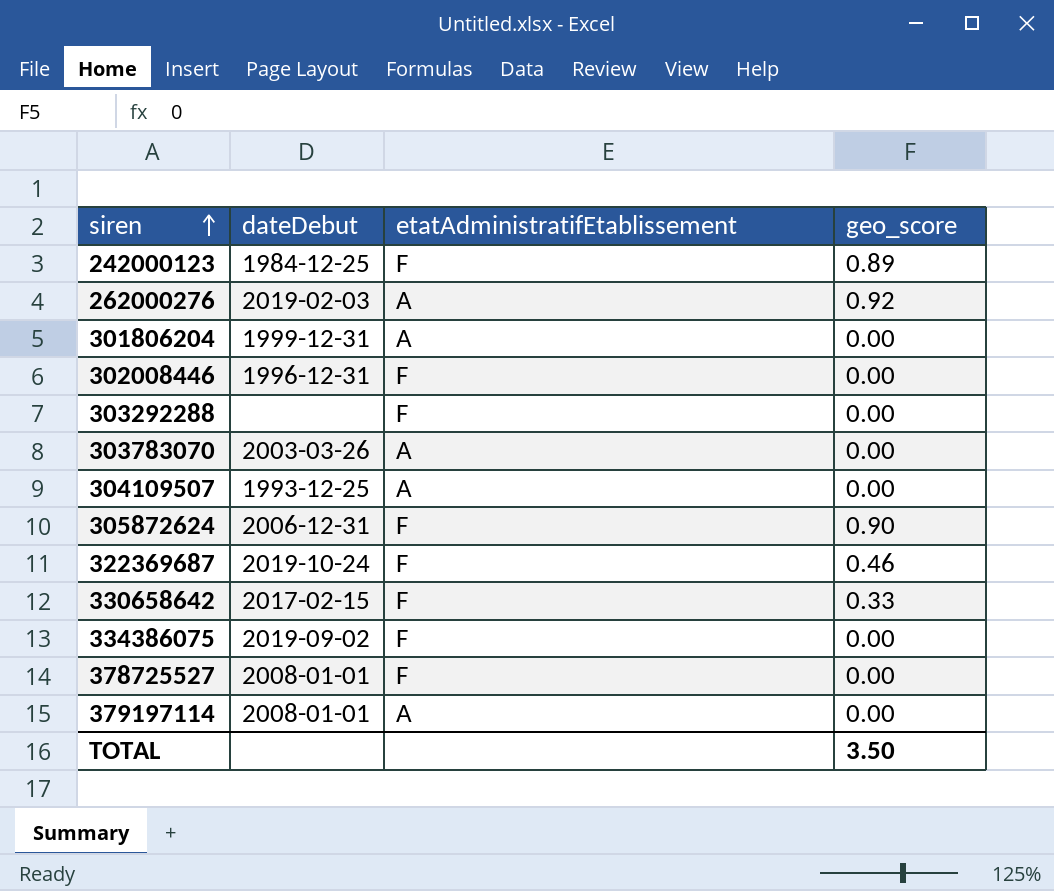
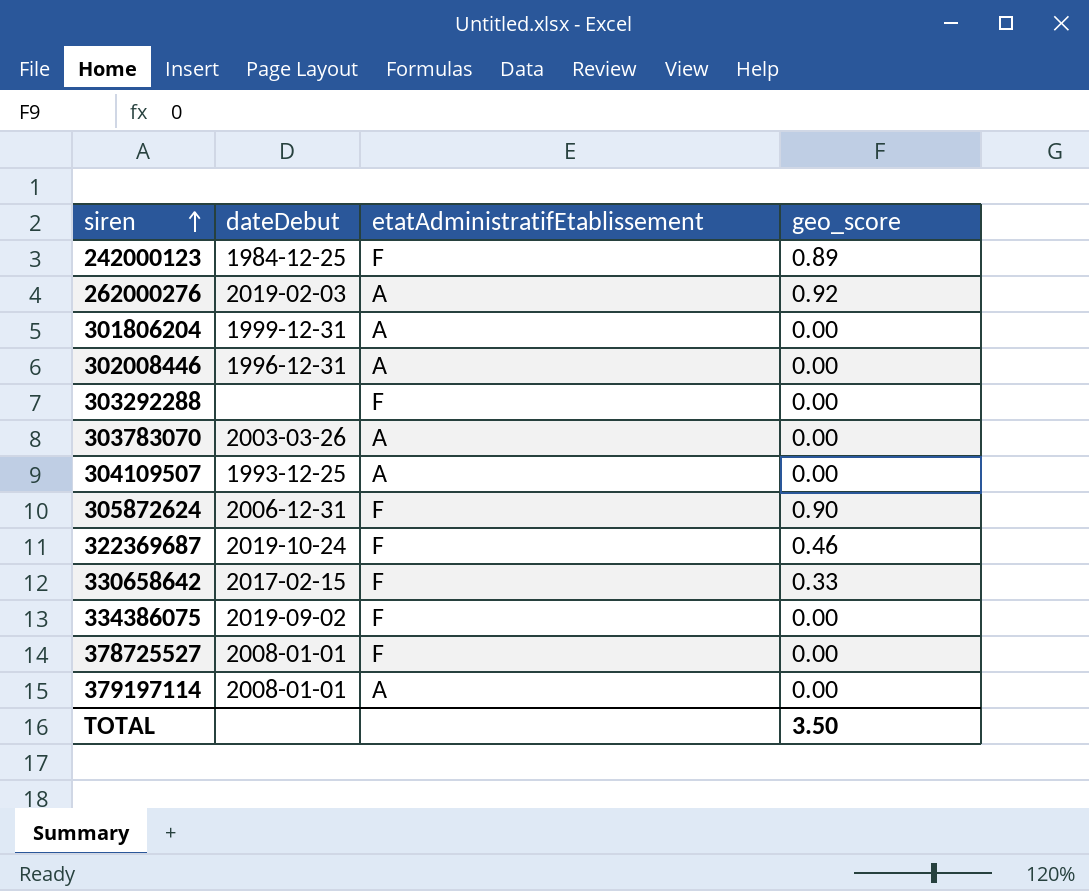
302008446 | etatAdministratifEtablissement: F -> A

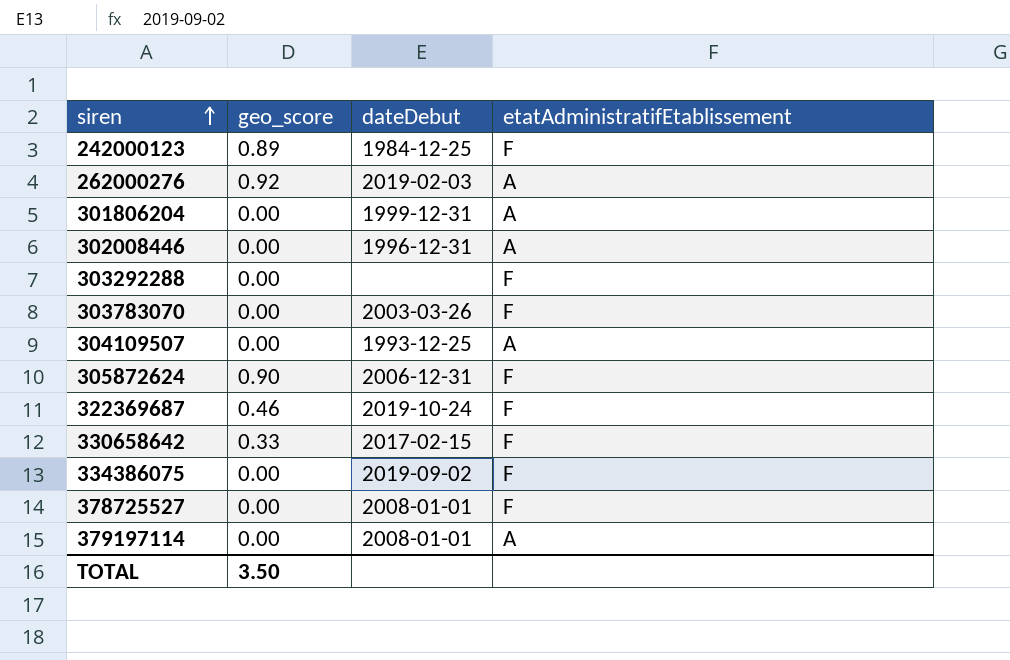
column geo_score | position: 4 -> 2
303783070 | etatAdministratifEtablissement: A -> F

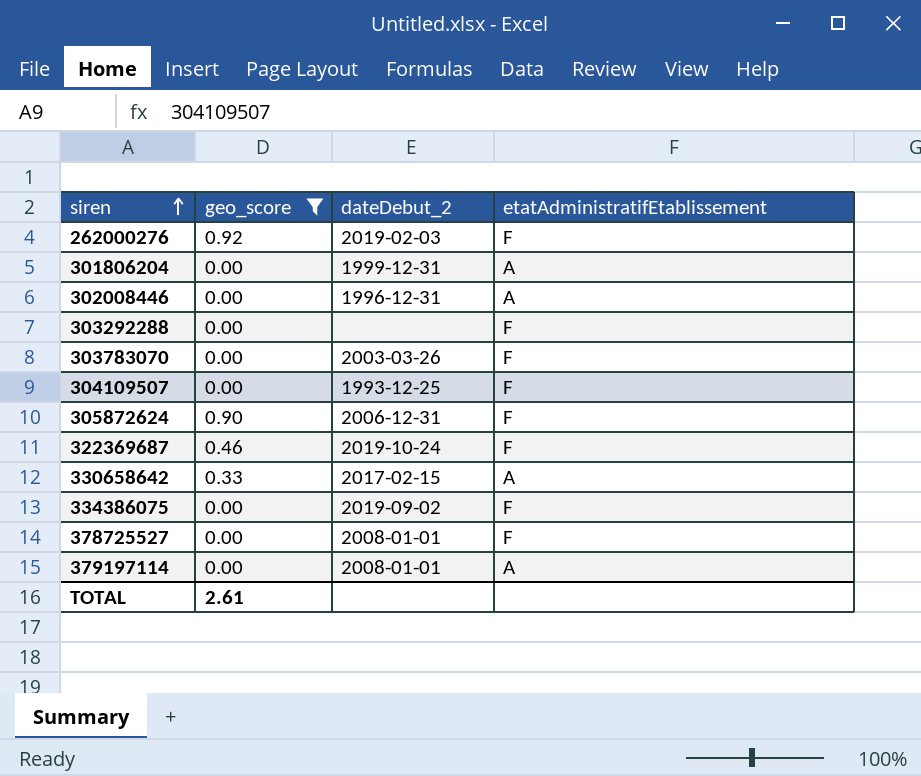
filter: none -> geo_score != 0.89
column name: dateDebut -> dateDebut_2
262000276 | etatAdministratifEtablissement: A -> F
304109507 | etatAdministratifEtablissement: A -> F
330658642 | etatAdministratifEtablissement: F -> A
TOTAL | geo_score: 3.50 -> 2.61

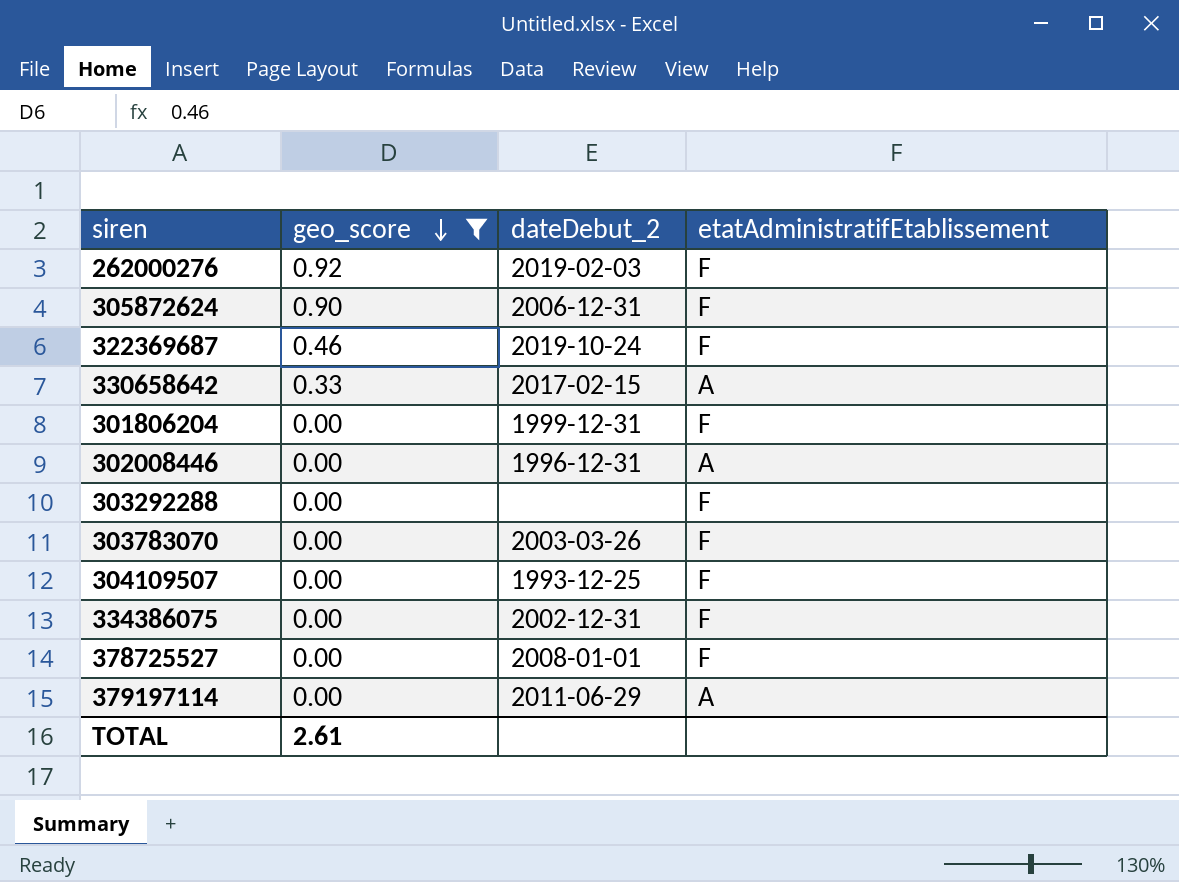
row order: siren ascending -> geo_score descending
301806204 | etatAdministratifEtablissement: A -> F
334386075 | dateDebut_2: 2019-09-02 -> 2002-12-31
379197114 | dateDebut_2: 2008-01-01 -> 2011-06-29

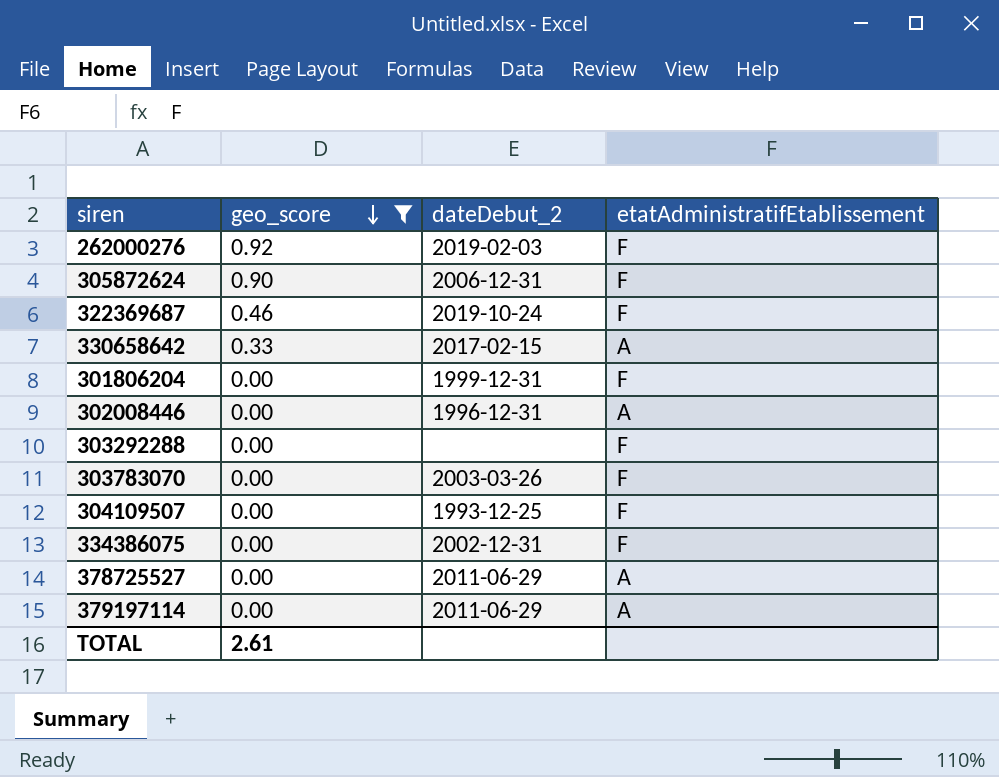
378725527 | dateDebut_2: 2008-01-01 -> 2011-06-29
378725527 | etatAdministratifEtablissement: F -> A

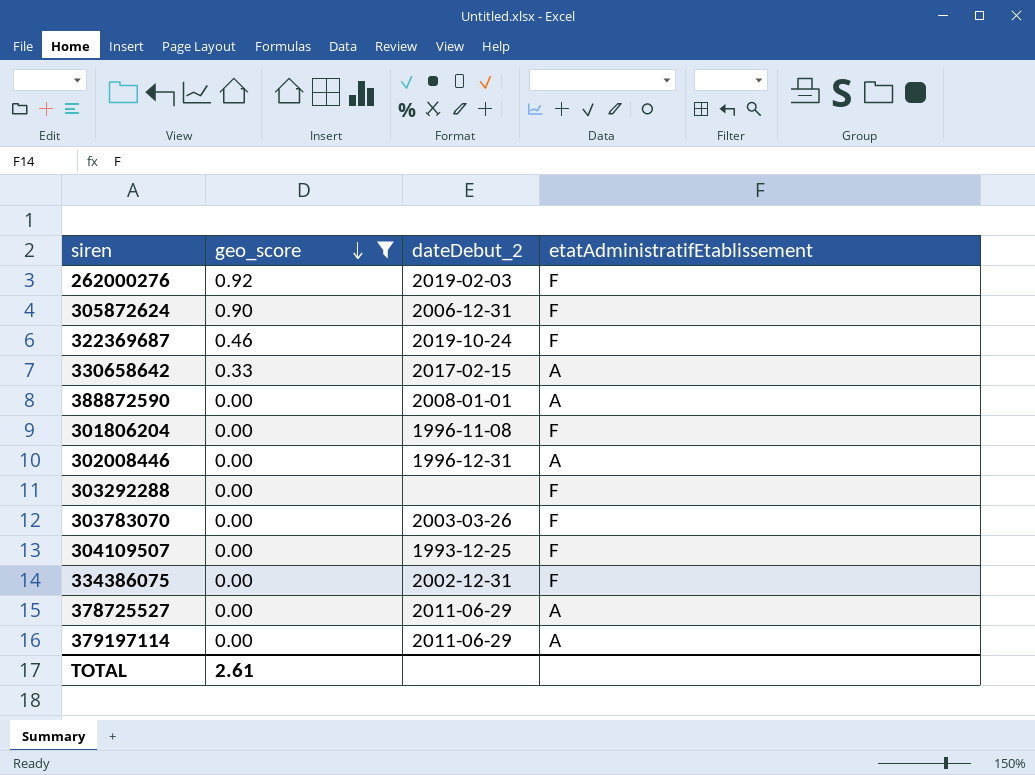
row 388872590: none -> 0.00 | 2008-01-01 | A
301806204 | dateDebut_2: 1999-12-31 -> 1996-11-08

